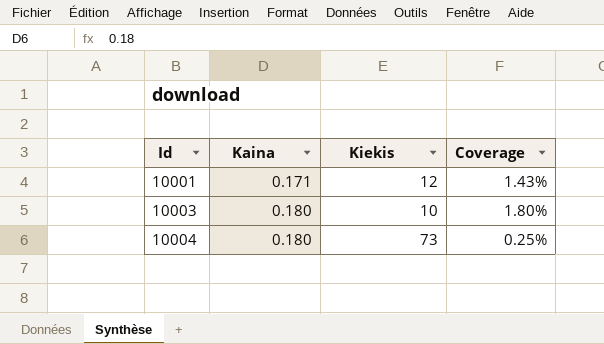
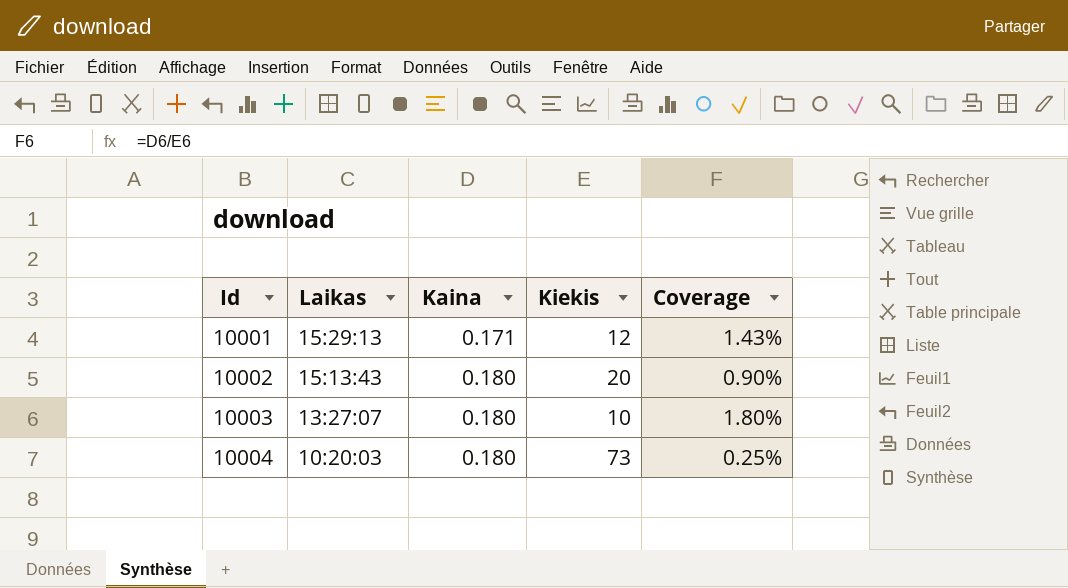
column Laikas | position: none -> 2
row 10002: none -> 15:13:43 | 0.180 | 20 | 0.90%

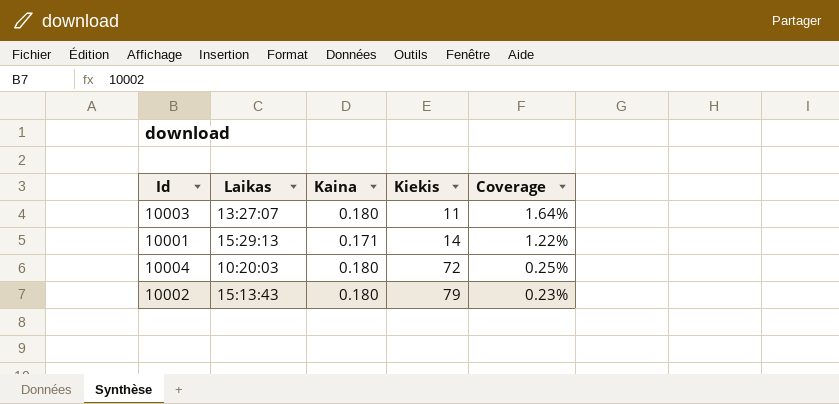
row order: Id ascending -> Kiekis ascending
10003 | Kiekis: 10 -> 11
10003 | Coverage: 1.80% -> 1.64%
10001 | Kiekis: 12 -> 14
10001 | Coverage: 1.43% -> 1.22%
10004 | Kiekis: 73 -> 72
10002 | Kiekis: 20 -> 79
10002 | Coverage: 0.90% -> 0.23%

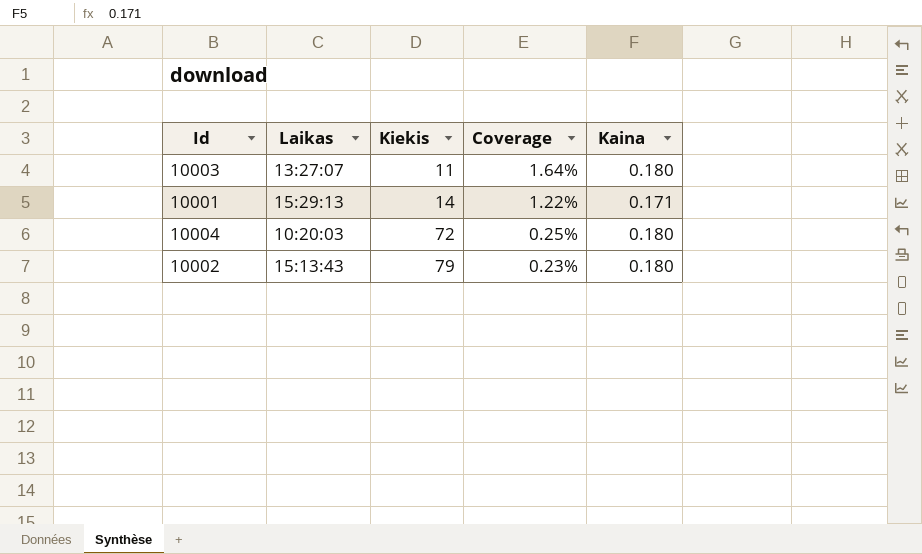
column Kaina | position: 3 -> 5

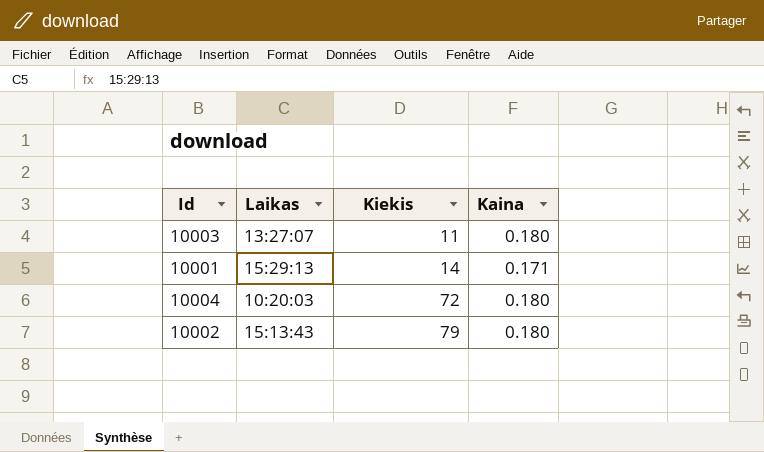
column Coverage | formula: [Kaina] / [Kiekis] -> none

